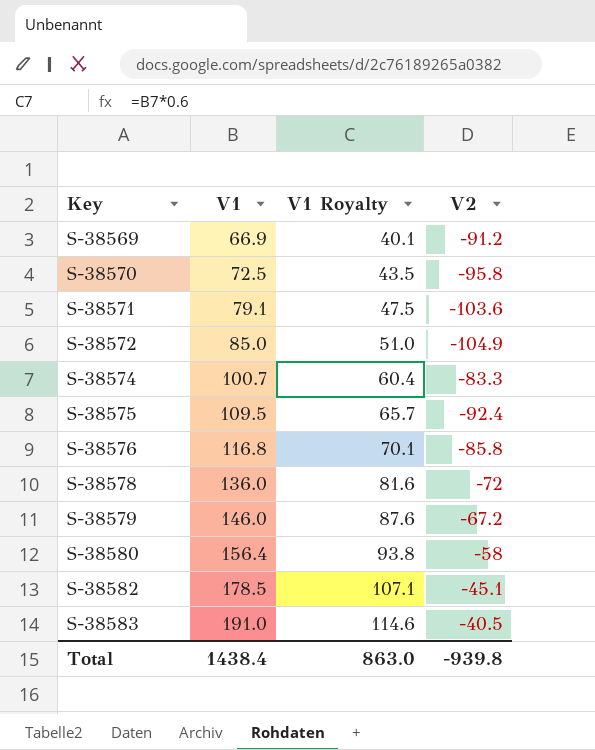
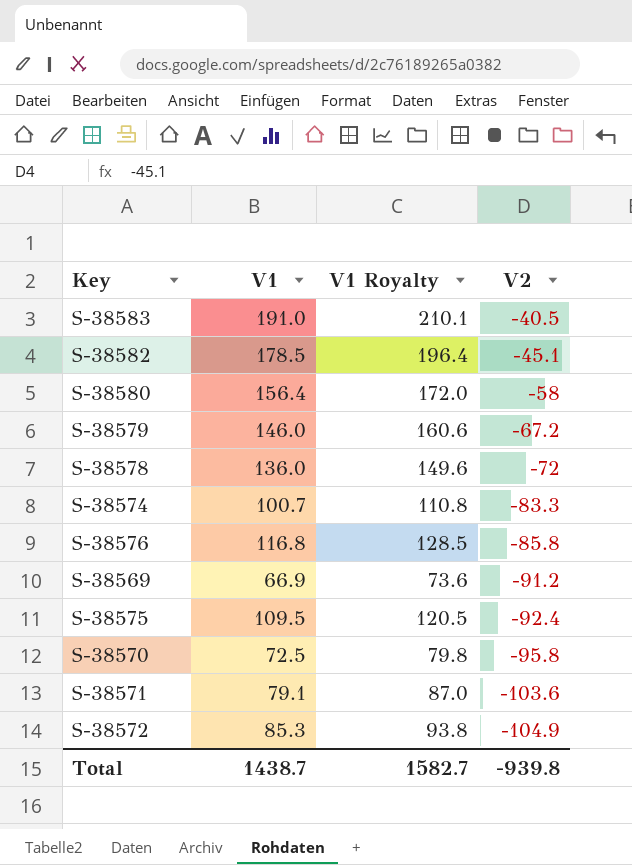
row order: Key ascending -> V2 descending
column V1 Royalty | formula: [V1] * 0.6 -> [V1] * 1.1
S-38572 | V1: 85.0 -> 85.3
Total | V1: 1438.4 -> 1438.7
Total | V1 Royalty: 863.0 -> 1582.7

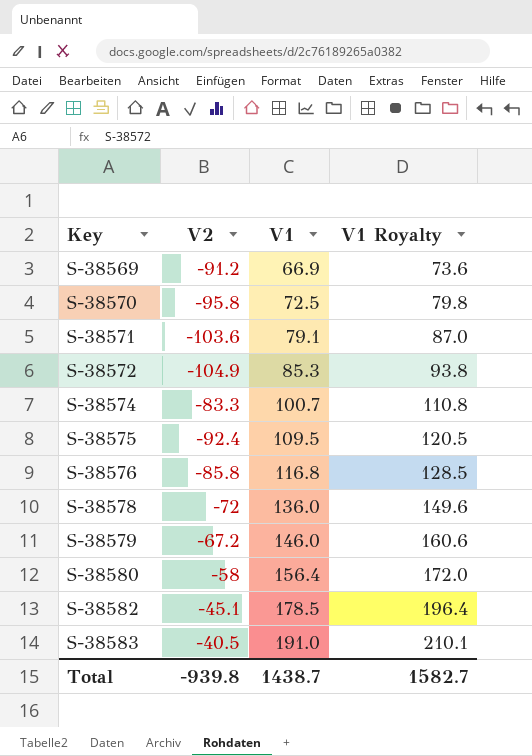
row order: V2 descending -> Key ascending
column V2 | position: 4 -> 2

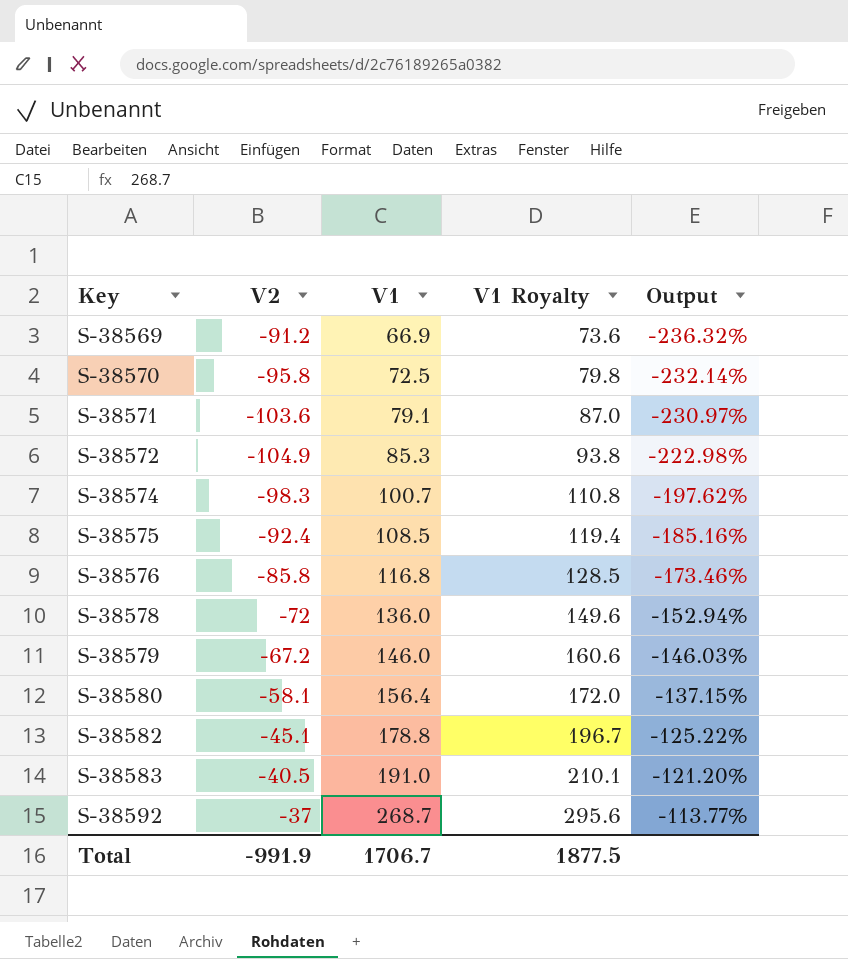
column Output | formula: none -> ([V2] - [V1]) / [V1]
S-38574 | V2: -83.3 -> -98.3
S-38575 | V1: 109.5 -> 108.5
S-38575 | V1 Royalty: 120.5 -> 119.4
S-38580 | V2: -58 -> -58.1
S-38582 | V1: 178.5 -> 178.8
S-38582 | V1 Royalty: 196.4 -> 196.7
row S-38592: none -> -37 | 268.7 | 295.6 | -113.77%
Total | V2: -939.8 -> -991.9
Total | V1: 1438.7 -> 1706.7
Total | V1 Royalty: 1582.7 -> 1877.5

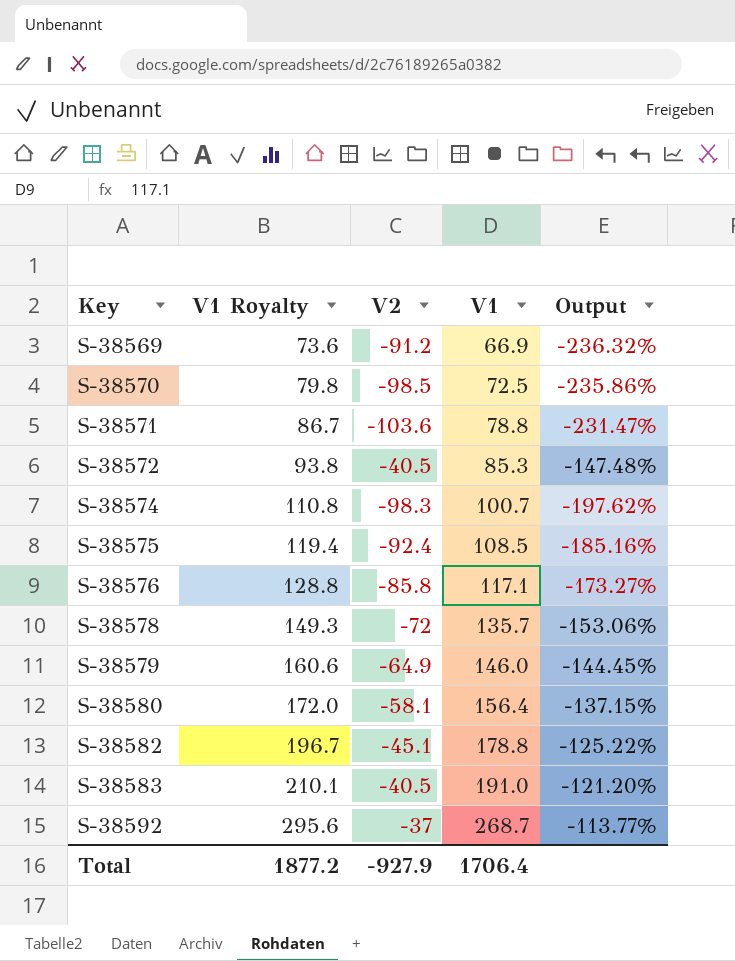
column V1 Royalty | position: 4 -> 2
S-38570 | V2: -95.8 -> -98.5
S-38570 | Output: -232.14% -> -235.86%
S-38571 | V1 Royalty: 87.0 -> 86.7
S-38571 | V1: 79.1 -> 78.8
S-38571 | Output: -230.97% -> -231.47%
S-38572 | V2: -104.9 -> -40.5
S-38572 | Output: -222.98% -> -147.48%
S-38576 | V1 Royalty: 128.5 -> 128.8
S-38576 | V1: 116.8 -> 117.1
S-38576 | Output: -173.46% -> -173.27%
S-38578 | V1 Royalty: 149.6 -> 149.3
S-38578 | V1: 136.0 -> 135.7
S-38578 | Output: -152.94% -> -153.06%
S-38579 | V2: -67.2 -> -64.9
S-38579 | Output: -146.03% -> -144.45%
Total | V1 Royalty: 1877.5 -> 1877.2
Total | V2: -991.9 -> -927.9
Total | V1: 1706.7 -> 1706.4

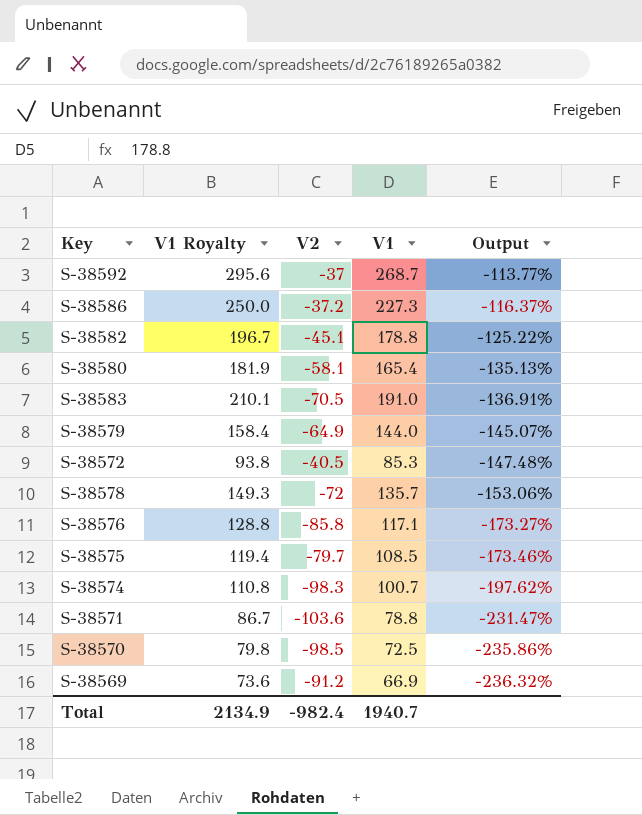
row order: Key ascending -> Output descending
row S-38586: none -> 250.0 | -37.2 | 227.3 | -116.37%
S-38580 | V1 Royalty: 172.0 -> 181.9
S-38580 | V1: 156.4 -> 165.4
S-38580 | Output: -137.15% -> -135.13%
S-38583 | V2: -40.5 -> -70.5
S-38583 | Output: -121.20% -> -136.91%
S-38579 | V1 Royalty: 160.6 -> 158.4
S-38579 | V1: 146.0 -> 144.0
S-38579 | Output: -144.45% -> -145.07%
S-38575 | V2: -92.4 -> -79.7
S-38575 | Output: -185.16% -> -173.46%
Total | V1 Royalty: 1877.2 -> 2134.9
Total | V2: -927.9 -> -982.4
Total | V1: 1706.4 -> 1940.7

